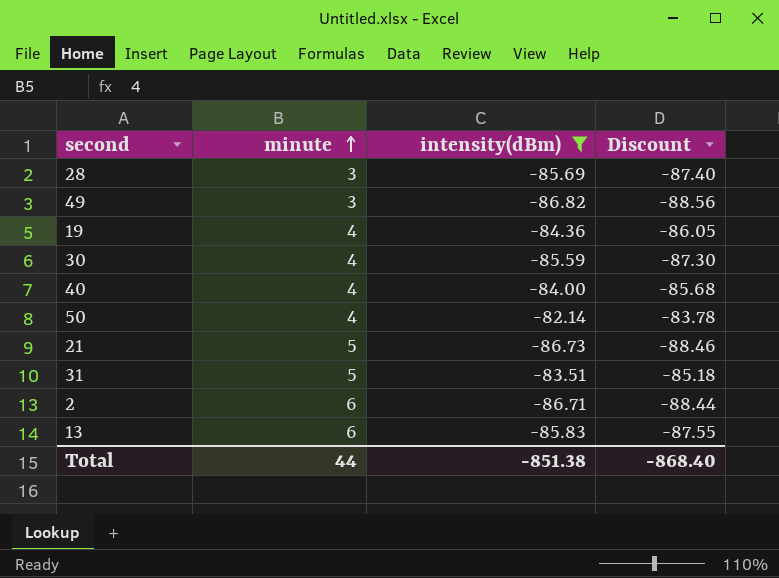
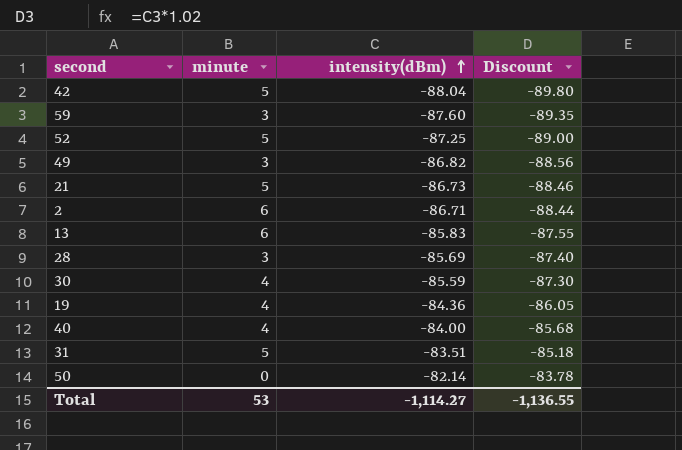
filter: intensity(dBm) >= -86.82 -> none
row order: minute ascending -> intensity(dBm) ascending
50 | minute: 4 -> 0
Total | minute: 44 -> 53
Total | intensity(dBm): -851.38 -> -1,114.27
Total | Discount: -868.40 -> -1,136.55

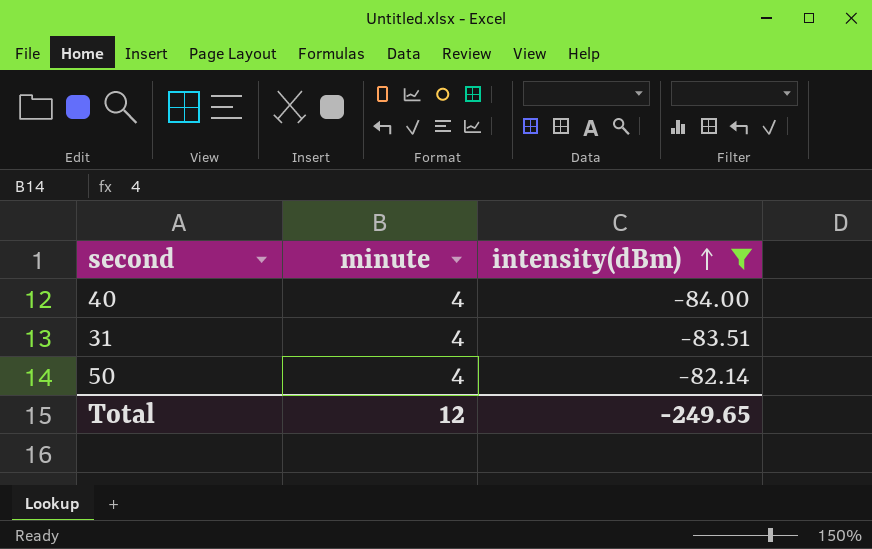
filter: none -> intensity(dBm) >= -84.00
column Discount | formula: [intensity(dBm)] * 1.02 -> none
31 | minute: 5 -> 4
50 | minute: 0 -> 4
Total | minute: 53 -> 12
Total | intensity(dBm): -1,114.27 -> -249.65

